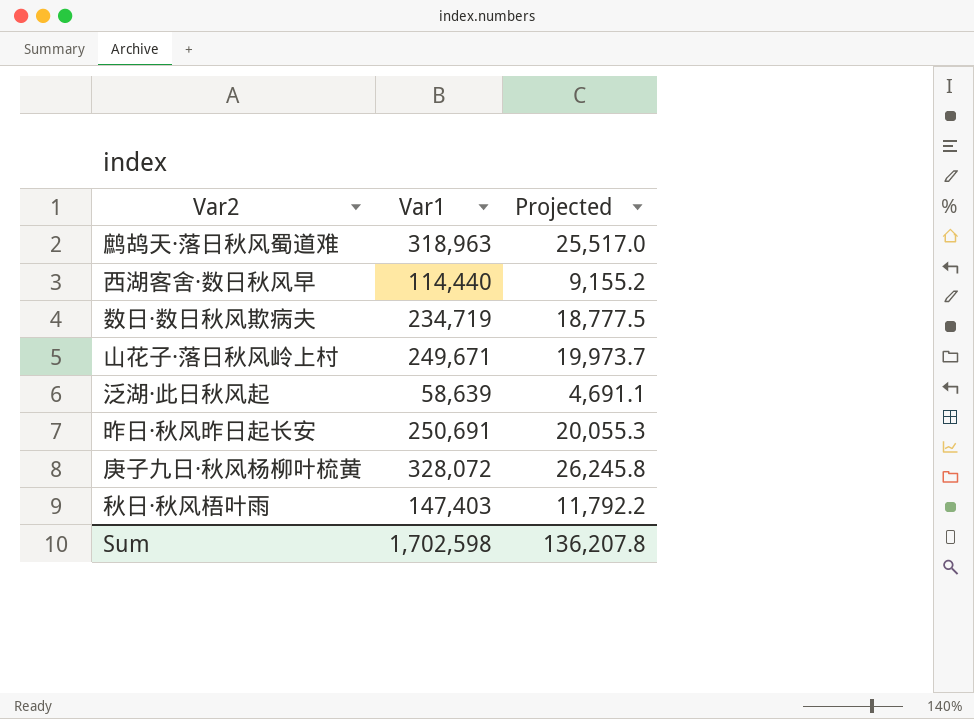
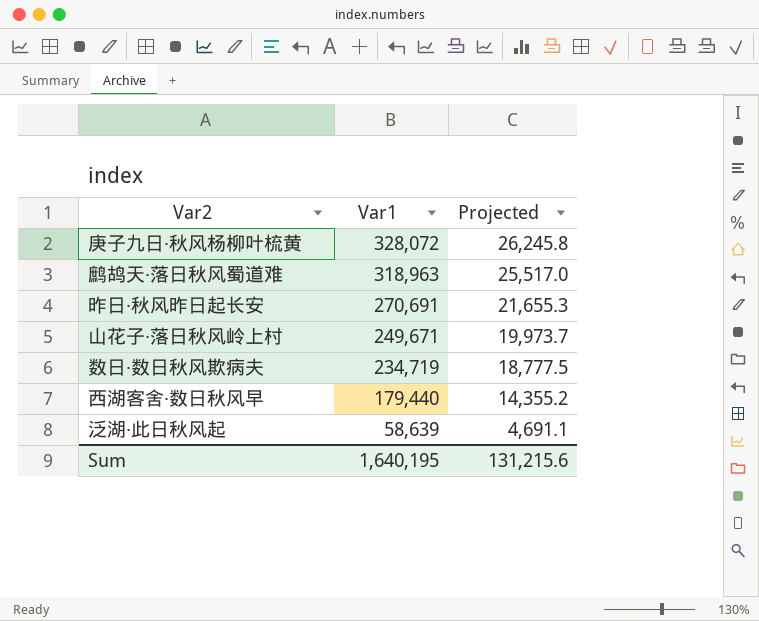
row order: none -> Var1 descending
row 秋日·秋风梧叶雨: 147,403 | 11,792.2 -> none
昨日·秋风昨日起长安 | Var1: 250,691 -> 270,691
昨日·秋风昨日起长安 | Projected: 20,055.3 -> 21,655.3
西湖客舍·数日秋风早 | Var1: 114,440 -> 179,440
西湖客舍·数日秋风早 | Projected: 9,155.2 -> 14,355.2
Sum | Var1: 1,702,598 -> 1,640,195
Sum | Projected: 136,207.8 -> 131,215.6

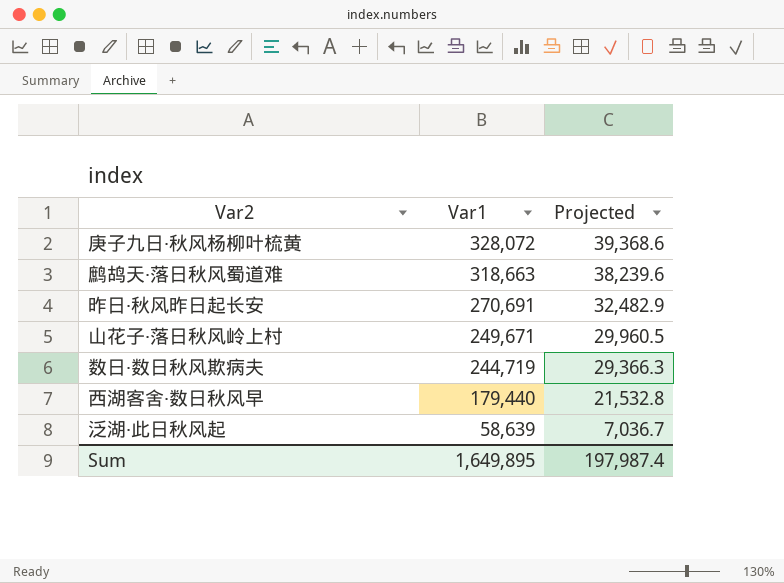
column Projected | formula: [Var1] * 0.08 -> [Var1] * 0.12
鹧鸪天·落日秋风蜀道难 | Var1: 318,963 -> 318,663
数日·数日秋风欺病夫 | Var1: 234,719 -> 244,719
Sum | Var1: 1,640,195 -> 1,649,895
Sum | Projected: 131,215.6 -> 197,987.4

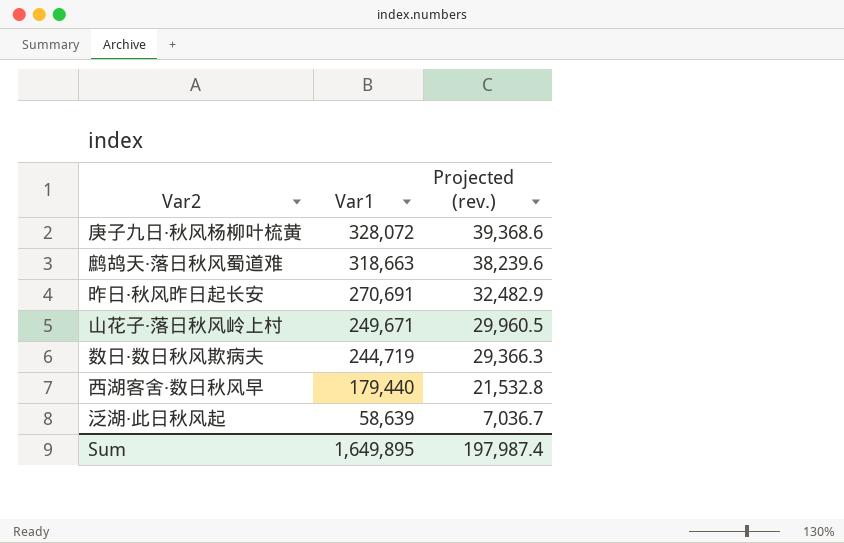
column name: Projected -> Projected (rev.)

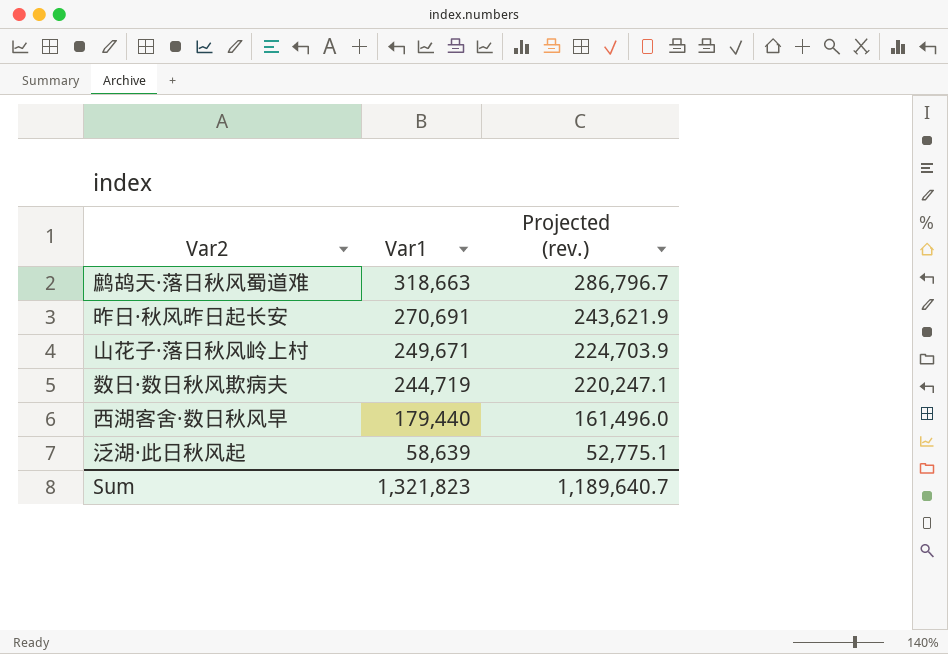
column Projected (rev.) | formula: [Var1] * 0.12 -> [Var1] * 0.9
row 庚子九日·秋风杨柳叶梳黄: 328,072 | 39,368.6 -> none
Sum | Var1: 1,649,895 -> 1,321,823
Sum | Projected (rev.): 197,987.4 -> 1,189,640.7

